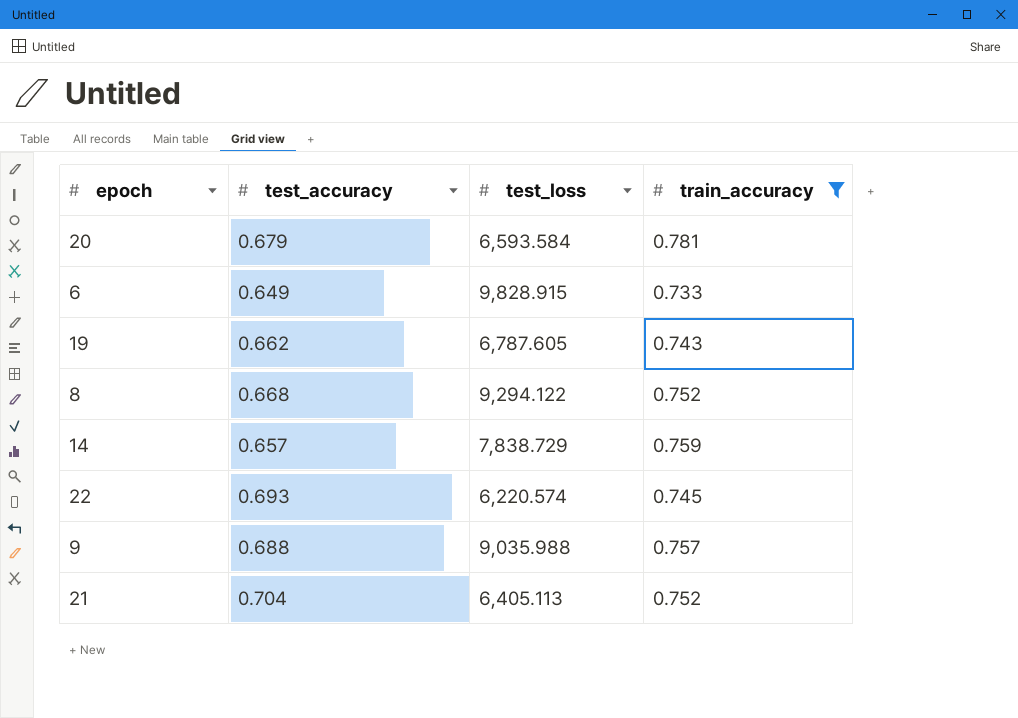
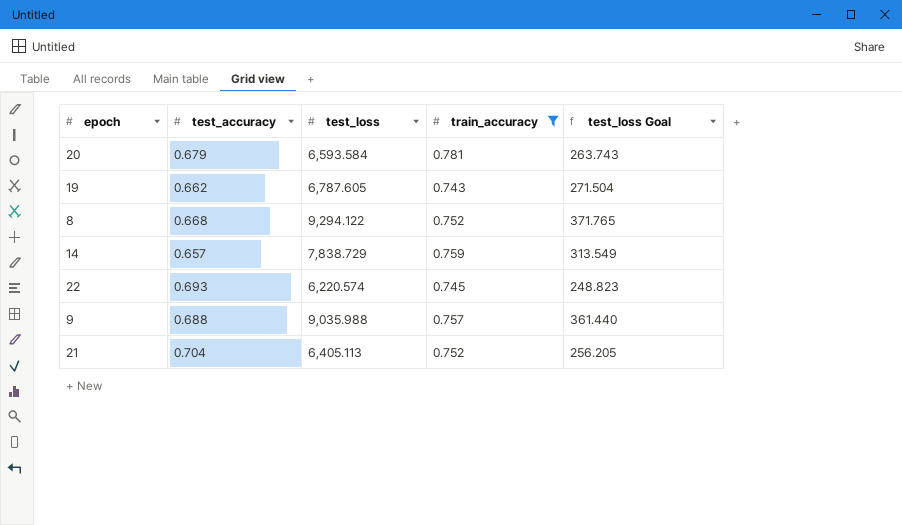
column test_loss Goal | formula: none -> [test_loss] * 0.04
row 6: 0.649 | 9,828.915 | 0.733 -> none

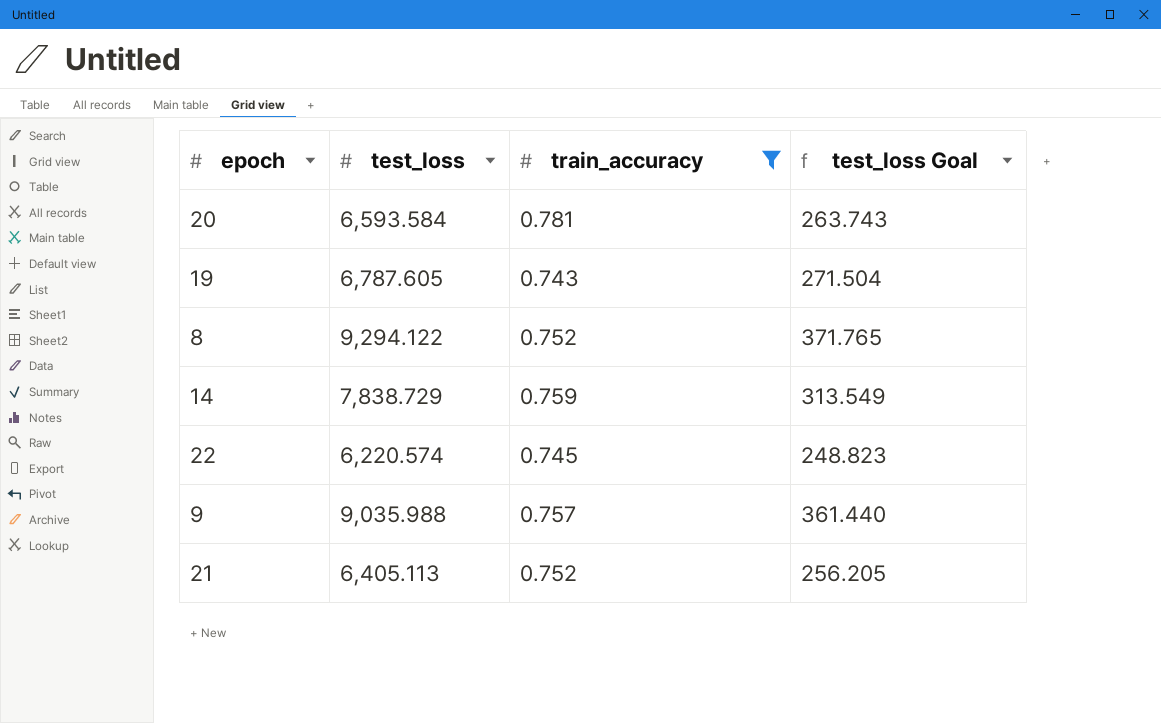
column test_accuracy | position: 2 -> none

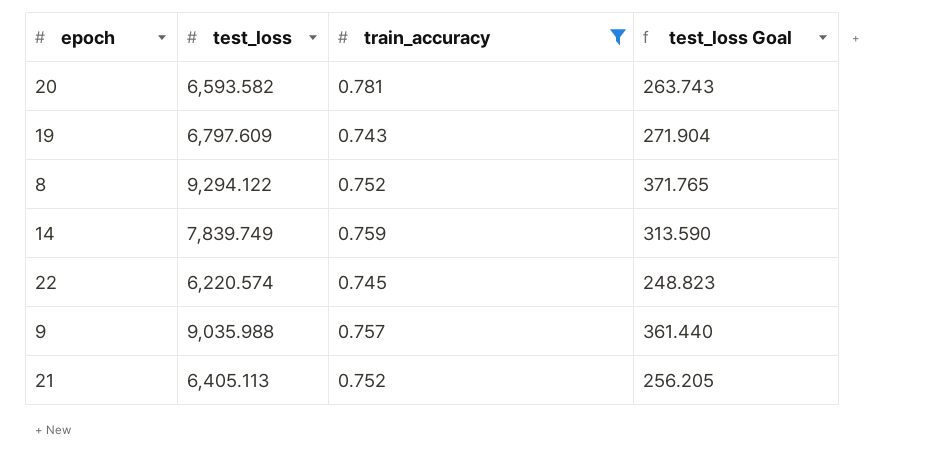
20 | test_loss: 6,593.584 -> 6,593.582
19 | test_loss: 6,787.605 -> 6,797.609
19 | test_loss Goal: 271.504 -> 271.904
14 | test_loss: 7,838.729 -> 7,839.749
14 | test_loss Goal: 313.549 -> 313.590

